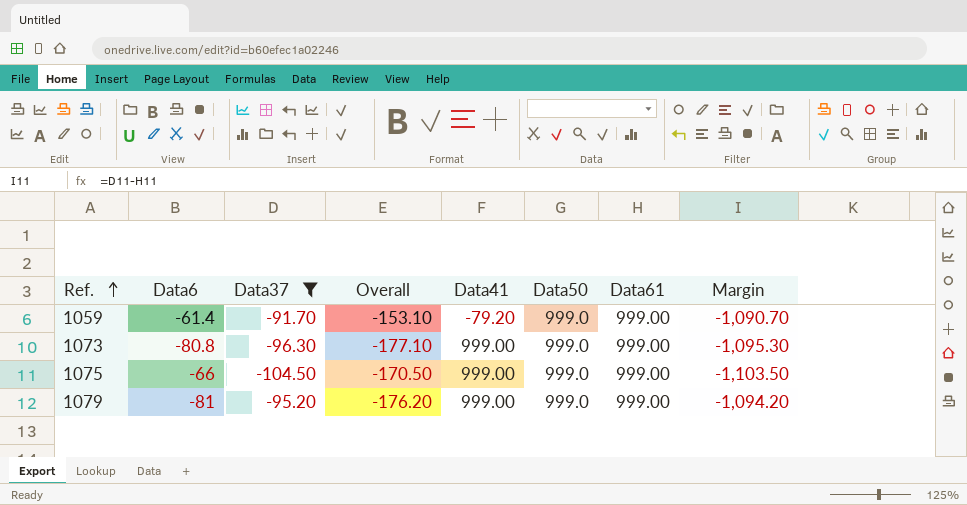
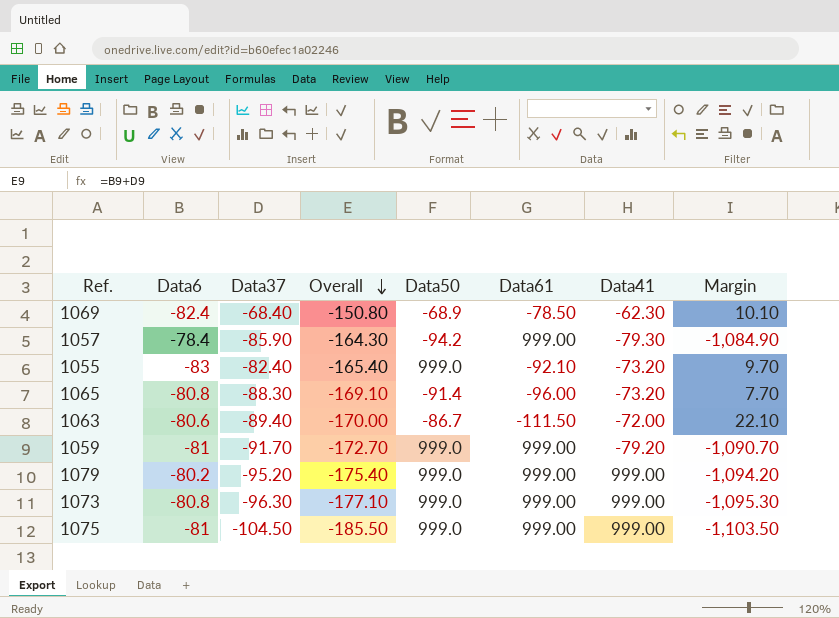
filter: Data37 <= -91.70 -> none
row order: Ref. ascending -> Overall descending
column Data41 | position: 5 -> 7
1059 | Data6: -61.4 -> -81
1059 | Overall: -153.10 -> -172.70
1079 | Data6: -81 -> -80.2
1079 | Overall: -176.20 -> -175.40
1075 | Data6: -66 -> -81
1075 | Overall: -170.50 -> -185.50

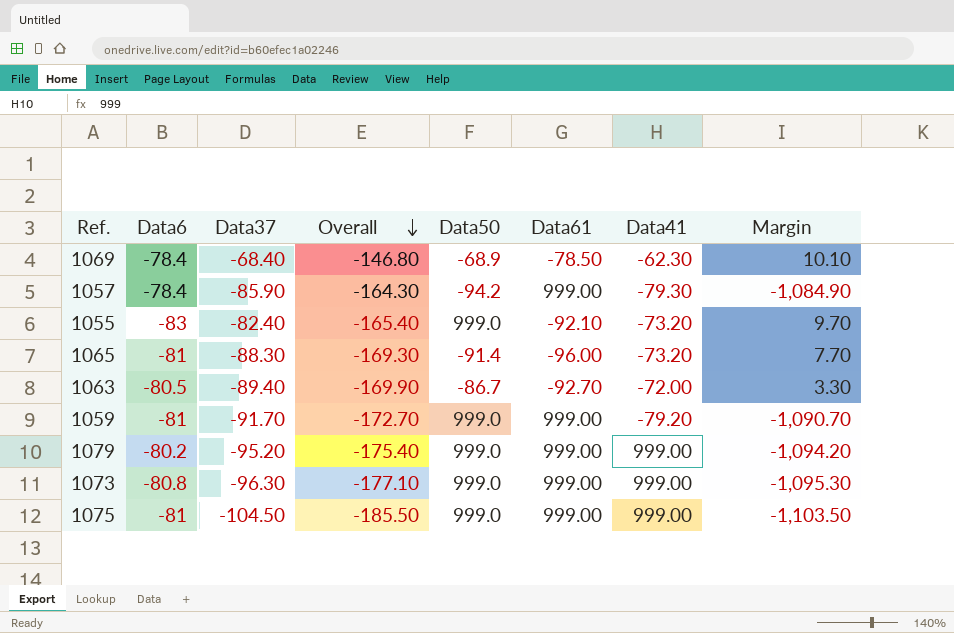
1069 | Data6: -82.4 -> -78.4
1069 | Overall: -150.80 -> -146.80
1065 | Data6: -80.8 -> -81
1065 | Overall: -169.10 -> -169.30
1063 | Data6: -80.6 -> -80.5
1063 | Overall: -170.00 -> -169.90
1063 | Data61: -111.50 -> -92.70
1063 | Margin: 22.10 -> 3.30

